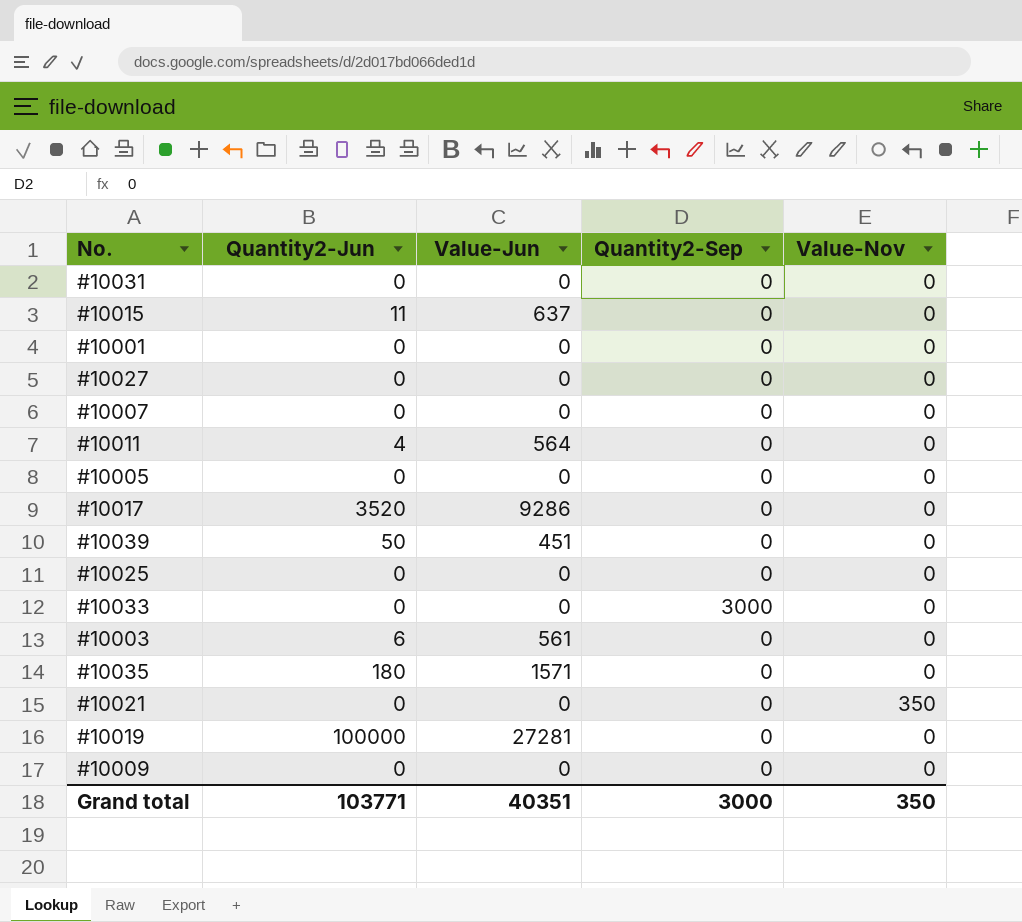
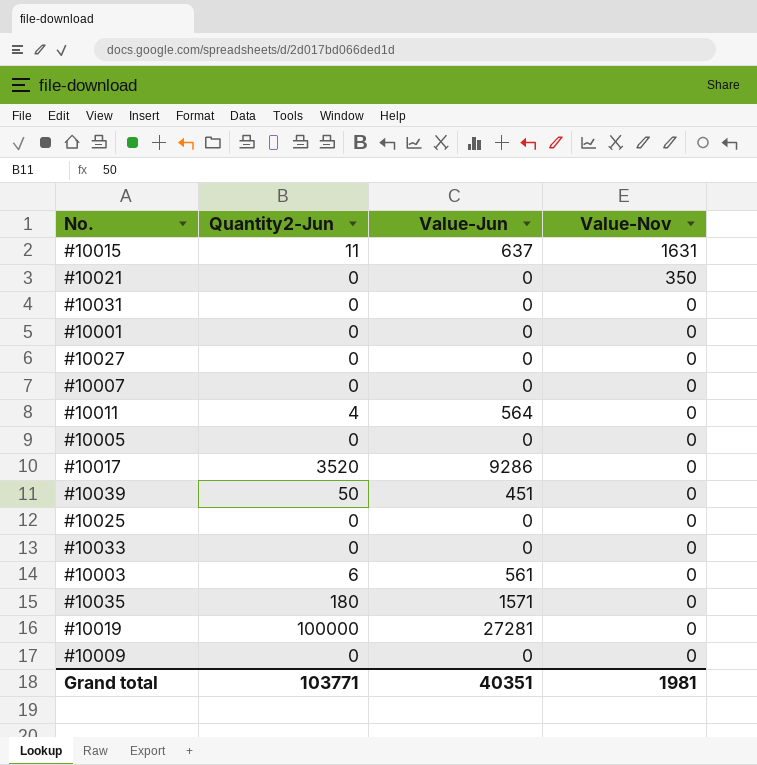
row order: none -> Value-Nov descending
column Quantity2-Sep | position: 4 -> none
#10015 | Value-Nov: 0 -> 1631
Grand total | Value-Nov: 350 -> 1981

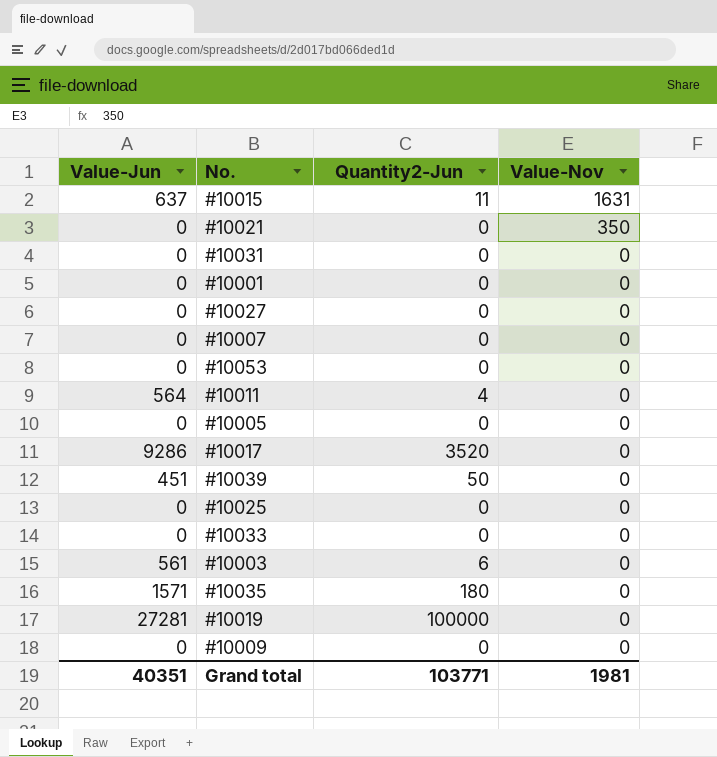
column Value-Jun | position: 3 -> 1
row #10053: none -> 0 | 0 | 0

